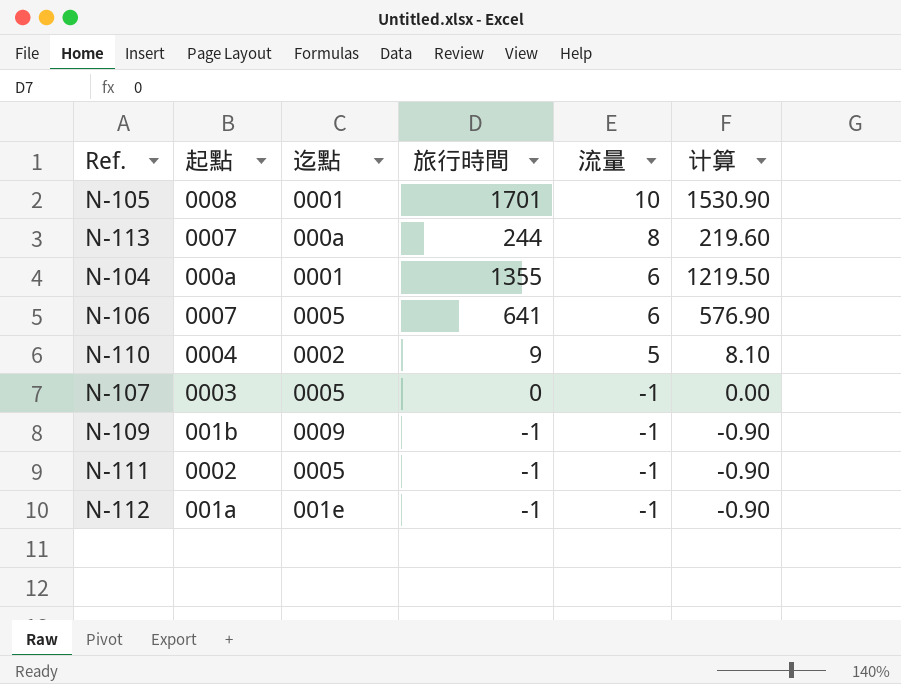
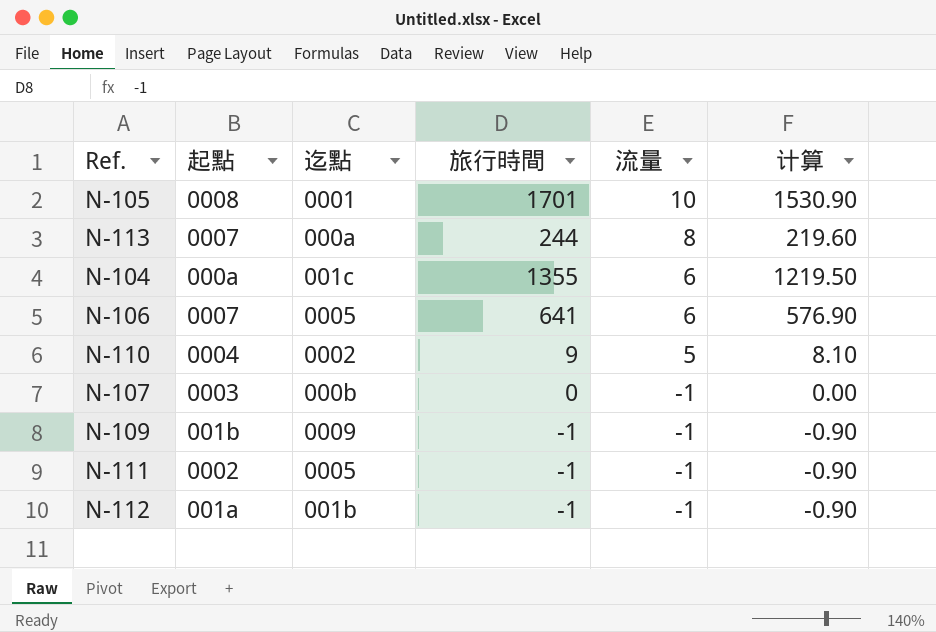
N-104 | 迄點: 0001 -> 001c
N-107 | 迄點: 0005 -> 000b
N-112 | 迄點: 001e -> 001b

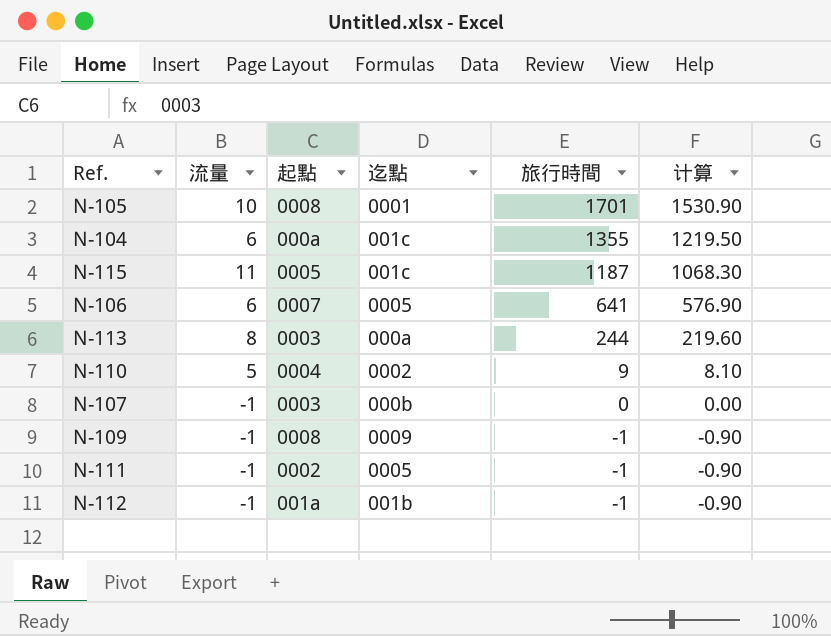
row order: 流量 descending -> 旅行時間 descending
column 流量 | position: 5 -> 2
row N-115: none -> 11 | 0005 | 001c | 1187 | 1068.30
N-113 | 起點: 0007 -> 0003
N-109 | 起點: 001b -> 0008

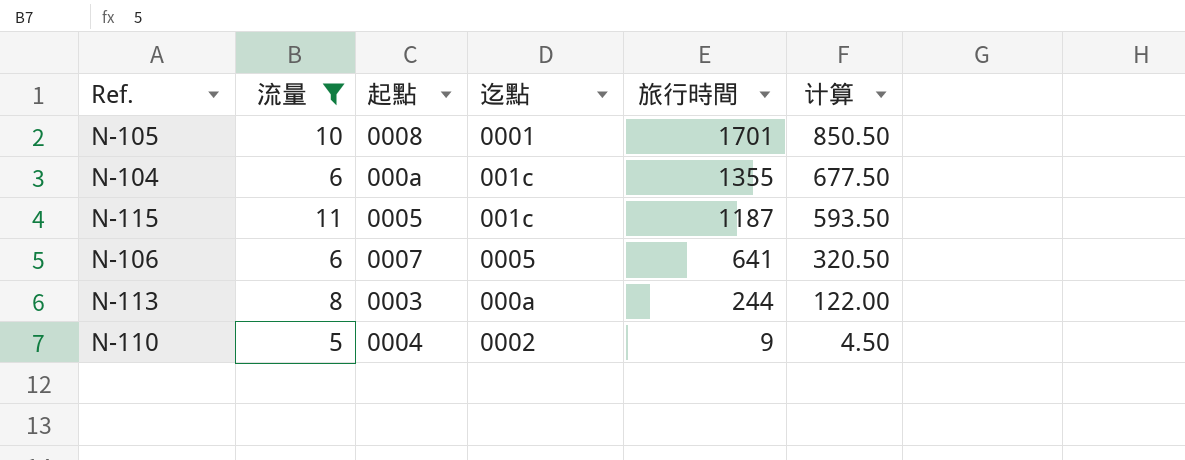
filter: none -> 流量 != -1
column 计算 | formula: [旅行時間] * 0.9 -> [旅行時間] * 0.5

